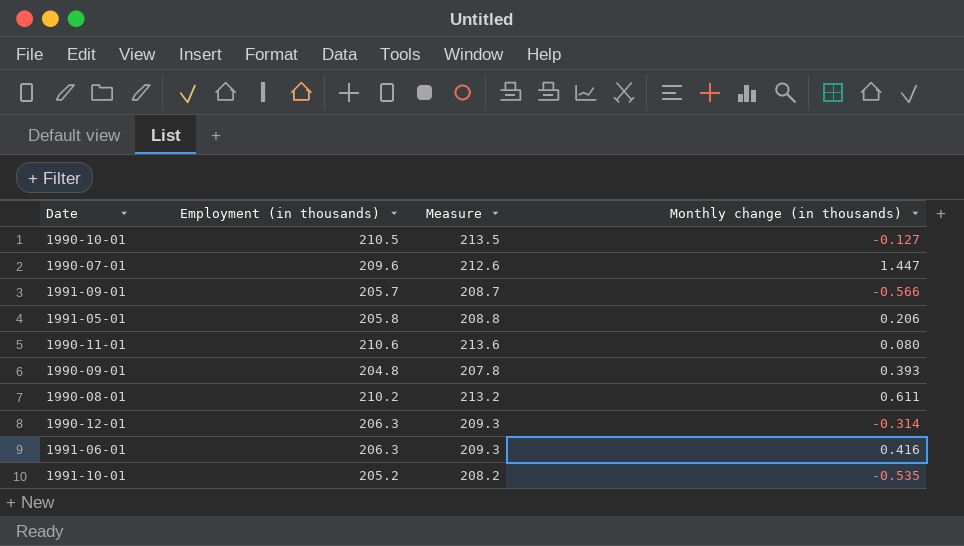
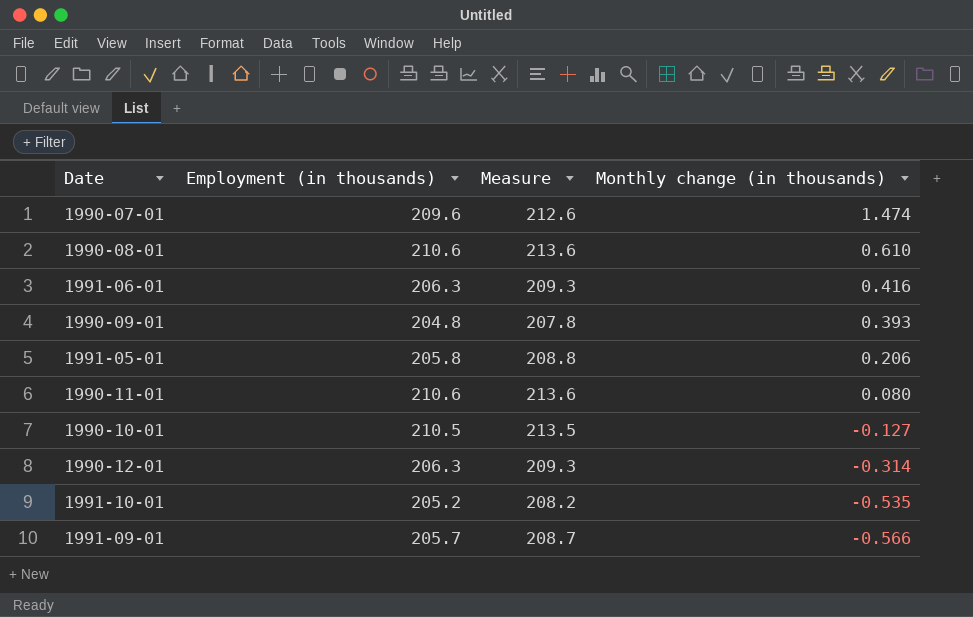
row order: none -> Monthly change (in thousands) descending
1990-07-01 | Monthly change (in thousands): 1.447 -> 1.474
1990-08-01 | Employment (in thousands): 210.2 -> 210.6
1990-08-01 | Measure: 213.2 -> 213.6
1990-08-01 | Monthly change (in thousands): 0.611 -> 0.610

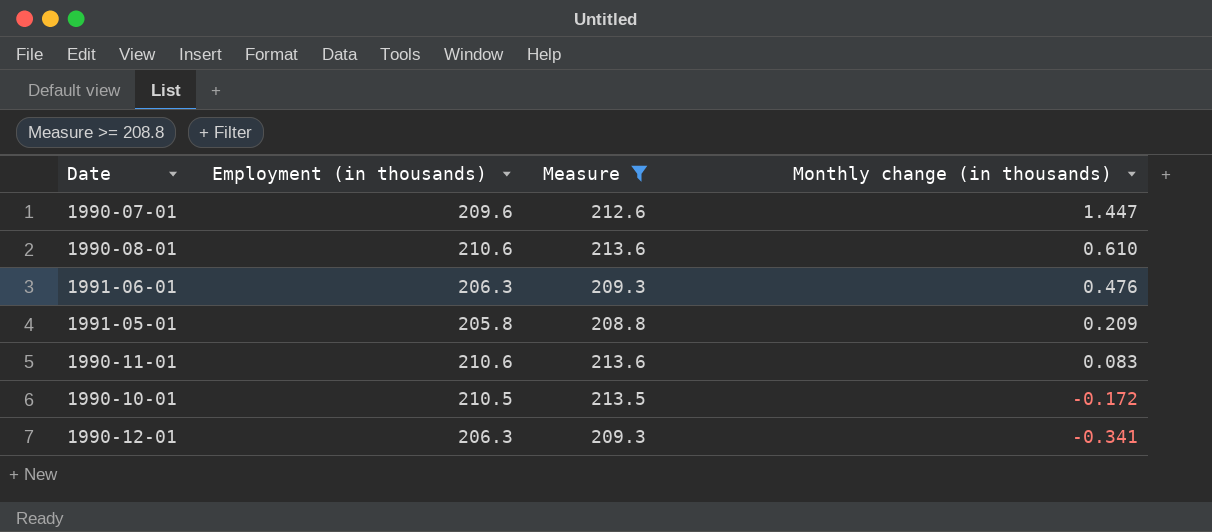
filter: none -> Measure >= 208.8
1990-07-01 | Monthly change (in thousands): 1.474 -> 1.447
1991-06-01 | Monthly change (in thousands): 0.416 -> 0.476
1991-05-01 | Monthly change (in thousands): 0.206 -> 0.209
1990-11-01 | Monthly change (in thousands): 0.080 -> 0.083
1990-10-01 | Monthly change (in thousands): -0.127 -> -0.172
1990-12-01 | Monthly change (in thousands): -0.314 -> -0.341

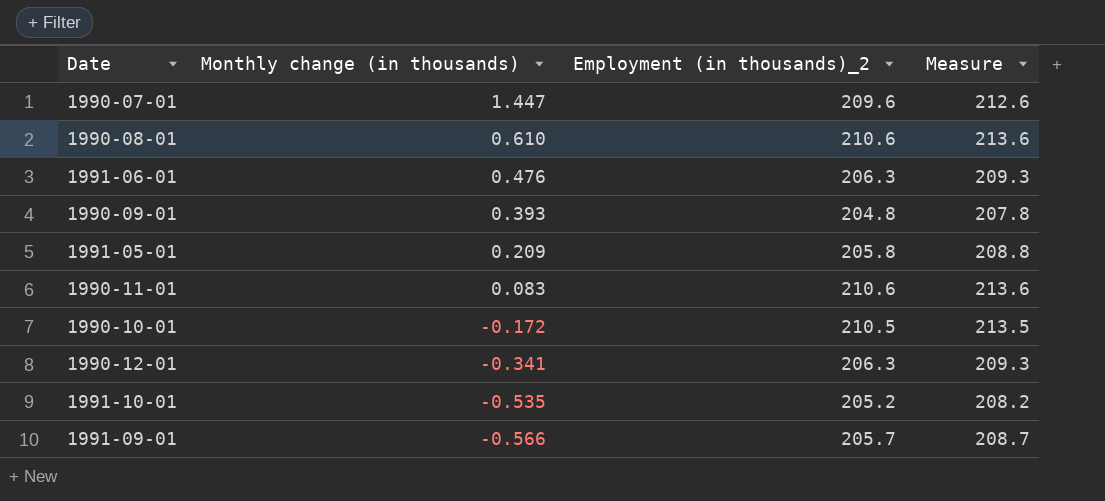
filter: Measure >= 208.8 -> none
column Monthly change (in thousands) | position: 4 -> 2
column name: Employment (in thousands) -> Employment (in thousands)_2

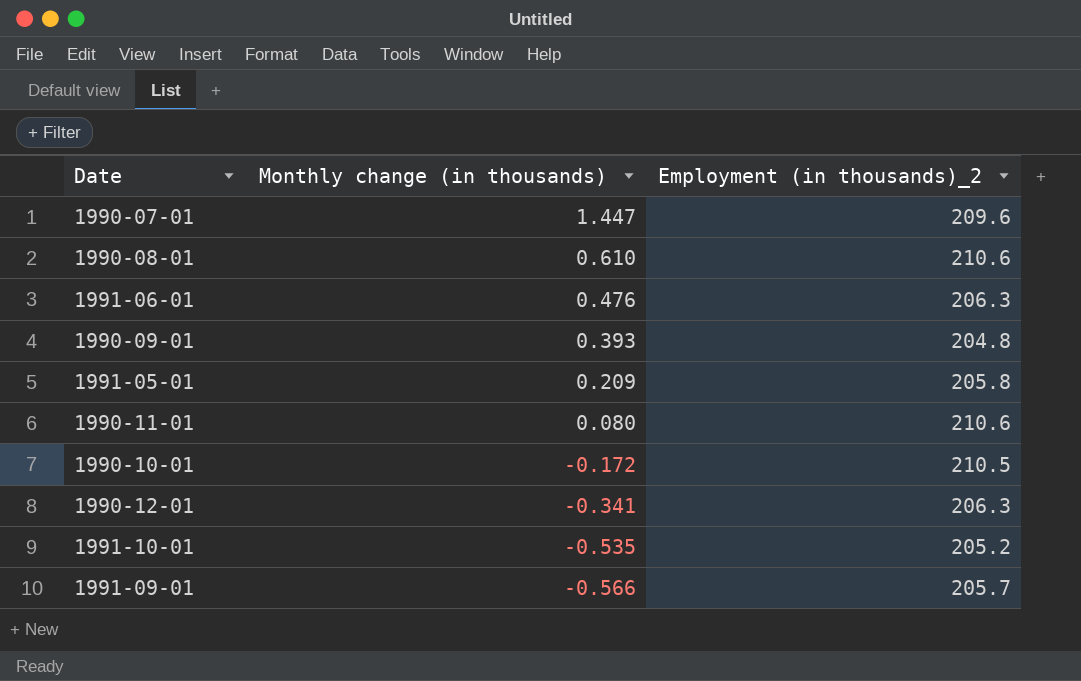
column Measure | formula: [Employment (in thousands)_2] + 3 -> none
1990-11-01 | Monthly change (in thousands): 0.083 -> 0.080

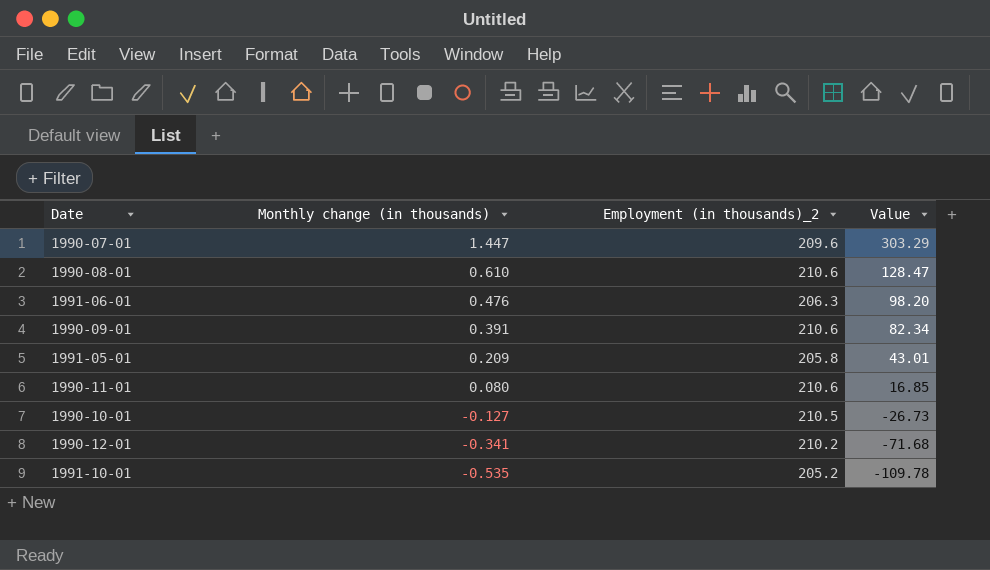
column Value | formula: none -> [Monthly change (in thousands)] * [Employment (in thousands)_2]
row 1991-09-01: -0.566 | 205.7 -> none
1990-09-01 | Monthly change (in thousands): 0.393 -> 0.391
1990-09-01 | Employment (in thousands)_2: 204.8 -> 210.6
1990-10-01 | Monthly change (in thousands): -0.172 -> -0.127
1990-12-01 | Employment (in thousands)_2: 206.3 -> 210.2

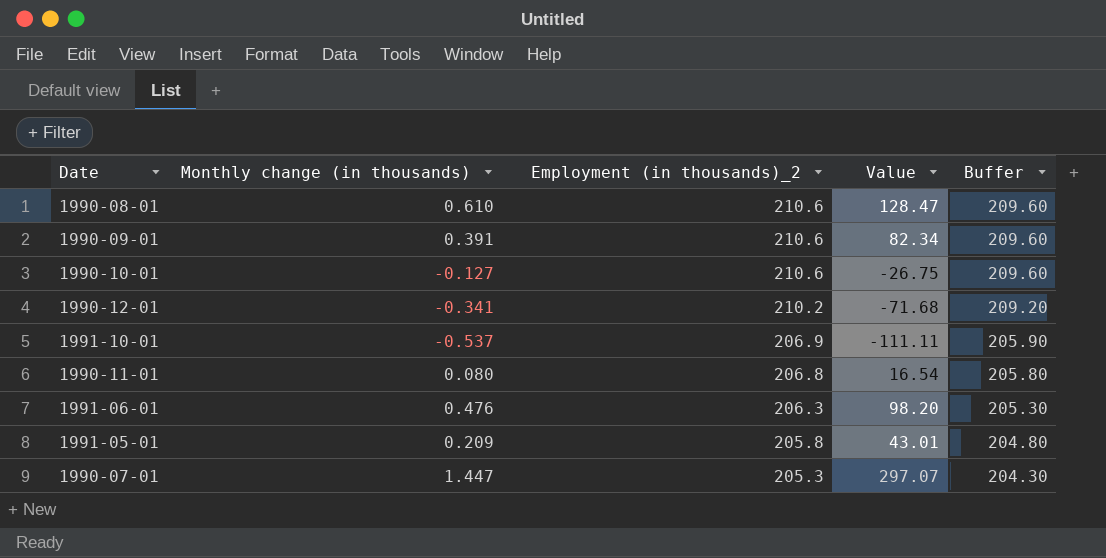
row order: Monthly change (in thousands) descending -> Employment (in thousands)_2 descending
column Buffer | formula: none -> [Employment (in thousands)_2] - 1
1990-10-01 | Employment (in thousands)_2: 210.5 -> 210.6
1990-10-01 | Value: -26.73 -> -26.75
1991-10-01 | Monthly change (in thousands): -0.535 -> -0.537
1991-10-01 | Employment (in thousands)_2: 205.2 -> 206.9
1991-10-01 | Value: -109.78 -> -111.11
1990-11-01 | Employment (in thousands)_2: 210.6 -> 206.8
1990-11-01 | Value: 16.85 -> 16.54
1990-07-01 | Employment (in thousands)_2: 209.6 -> 205.3
1990-07-01 | Value: 303.29 -> 297.07

